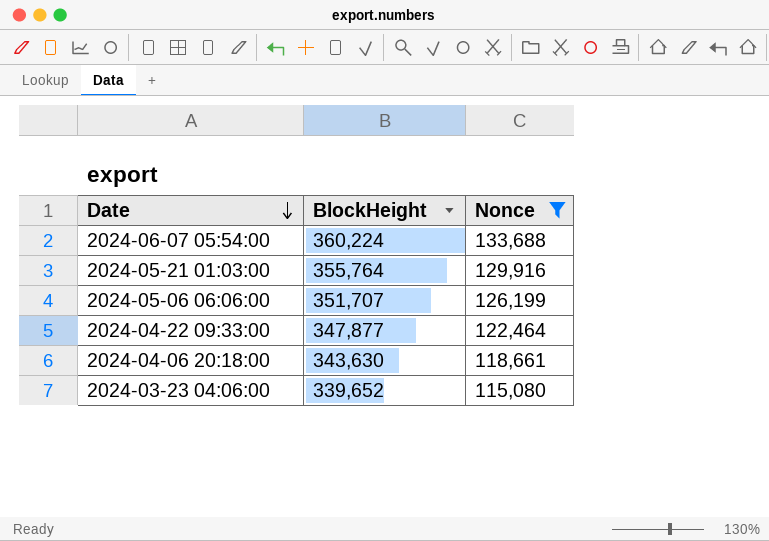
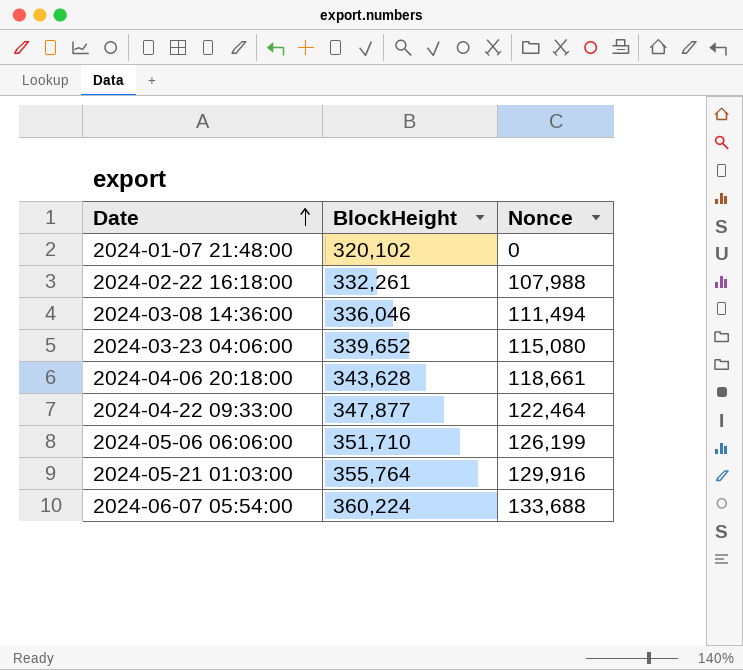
filter: Nonce >= 115,080 -> none
row order: Date descending -> Date ascending
2024-04-06 20:18:00 | BlockHeight: 343,630 -> 343,628
2024-05-06 06:06:00 | BlockHeight: 351,707 -> 351,710

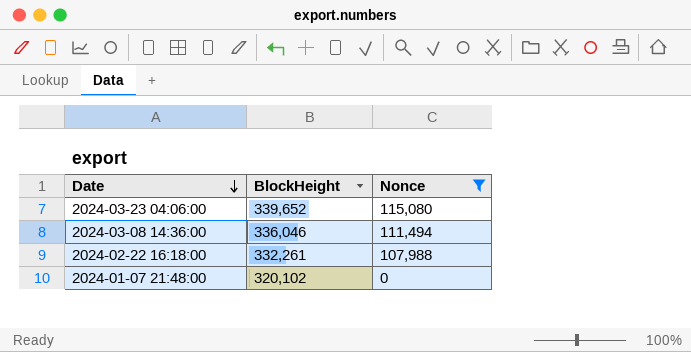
filter: none -> Nonce <= 115,080
row order: Date ascending -> Date descending

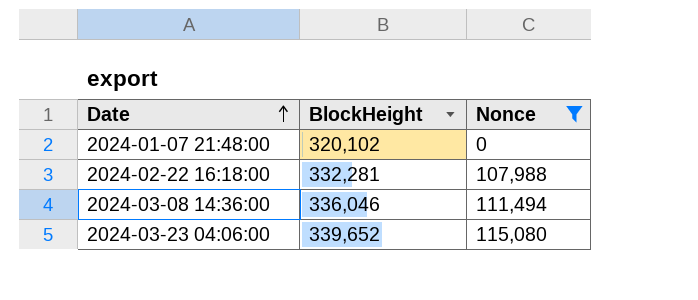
row order: Date descending -> Date ascending
2024-02-22 16:18:00 | BlockHeight: 332,261 -> 332,281

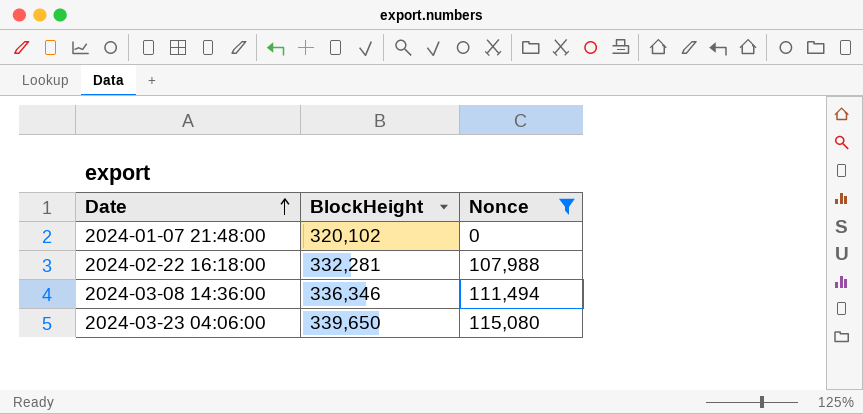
2024-03-08 14:36:00 | BlockHeight: 336,046 -> 336,346
2024-03-23 04:06:00 | BlockHeight: 339,652 -> 339,650

